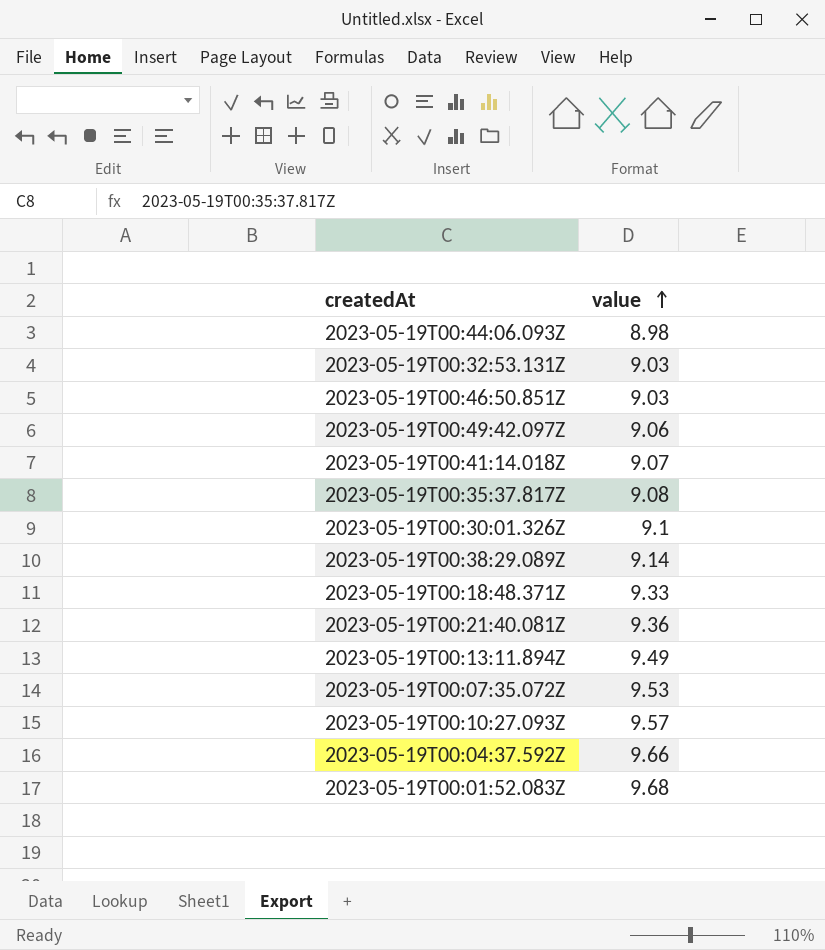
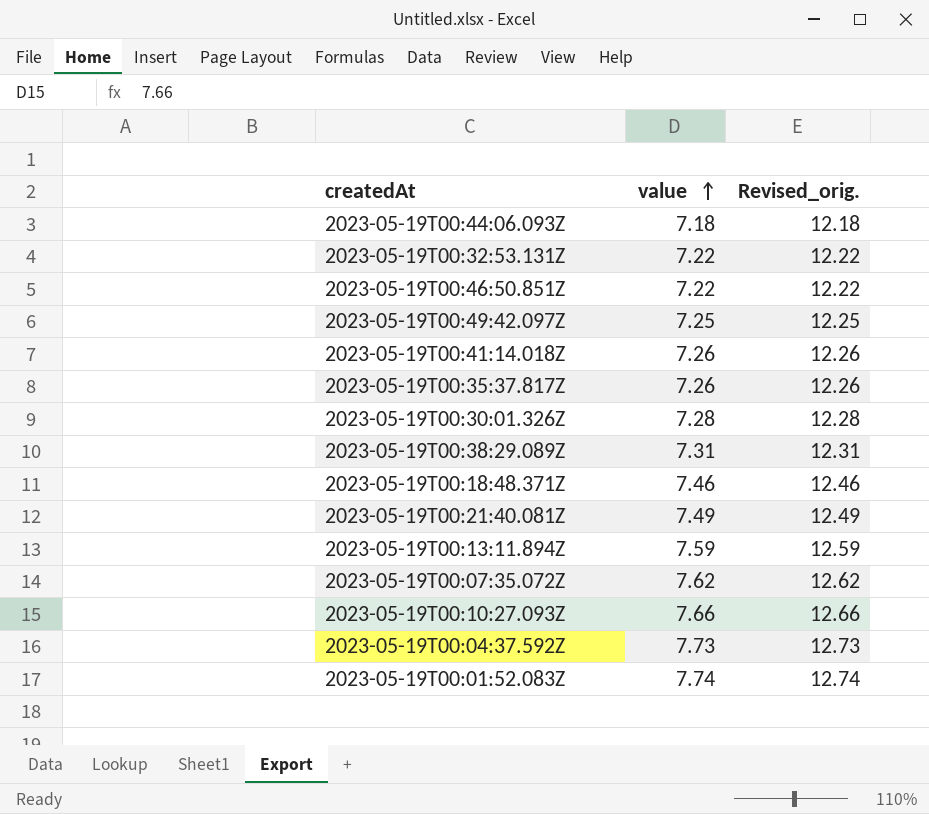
column Revised_orig. | formula: none -> [value] + 5
2023-05-19T00:44:06.093Z | value: 8.98 -> 7.18
2023-05-19T00:32:53.131Z | value: 9.03 -> 7.22
2023-05-19T00:46:50.851Z | value: 9.03 -> 7.22
2023-05-19T00:49:42.097Z | value: 9.06 -> 7.25
2023-05-19T00:41:14.018Z | value: 9.07 -> 7.26
2023-05-19T00:35:37.817Z | value: 9.08 -> 7.26
2023-05-19T00:30:01.326Z | value: 9.1 -> 7.28
2023-05-19T00:38:29.089Z | value: 9.14 -> 7.31
2023-05-19T00:18:48.371Z | value: 9.33 -> 7.46
2023-05-19T00:21:40.081Z | value: 9.36 -> 7.49
2023-05-19T00:13:11.894Z | value: 9.49 -> 7.59
2023-05-19T00:07:35.072Z | value: 9.53 -> 7.62
2023-05-19T00:10:27.093Z | value: 9.57 -> 7.66
2023-05-19T00:04:37.592Z | value: 9.66 -> 7.73
2023-05-19T00:01:52.083Z | value: 9.68 -> 7.74

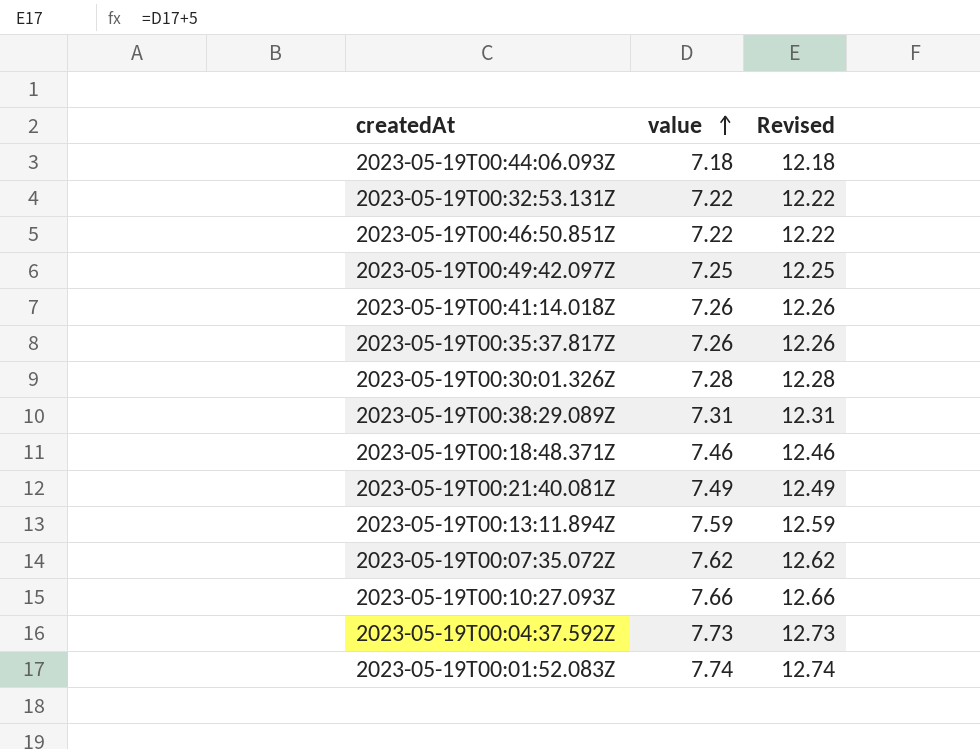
column name: Revised_orig. -> Revised

